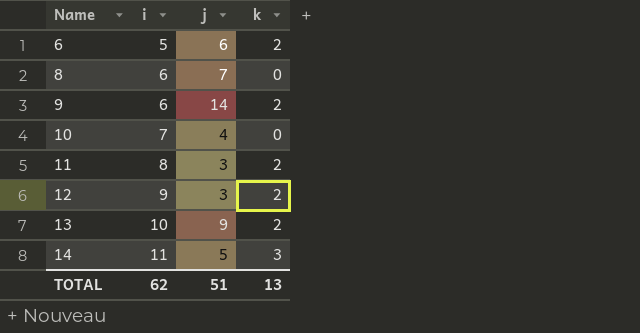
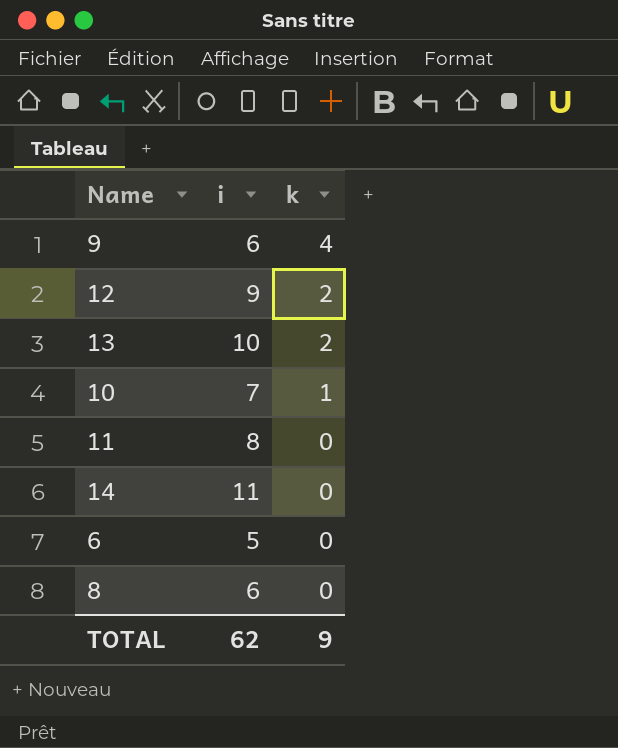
row order: Name ascending -> k descending
column j | position: 3 -> none
9 | k: 2 -> 4
10 | k: 0 -> 1
11 | k: 2 -> 0
14 | k: 3 -> 0
6 | k: 2 -> 0
TOTAL | k: 13 -> 9

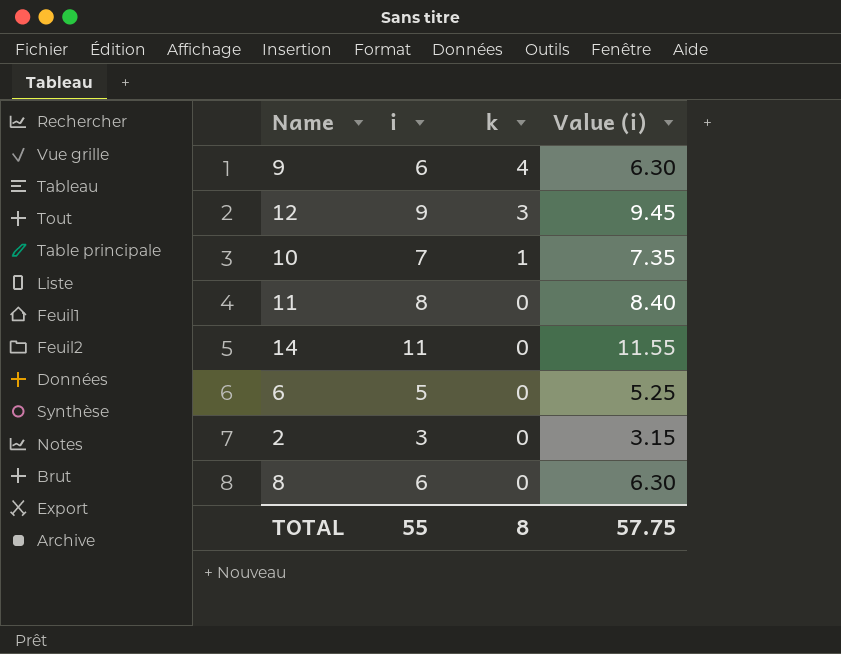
column Value (i) | formula: none -> [i] * 1.05
row 13: 10 | 2 -> none
12 | k: 2 -> 3
row 2: none -> 3 | 0 | 3.15
TOTAL | i: 62 -> 55
TOTAL | k: 9 -> 8

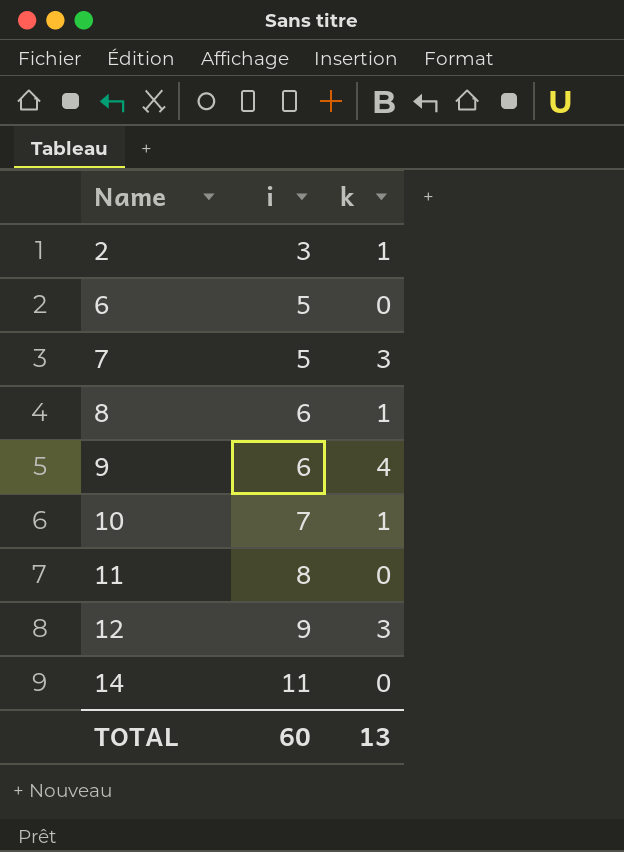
row order: k descending -> Name ascending
column Value (i) | formula: [i] * 1.05 -> none
2 | k: 0 -> 1
row 7: none -> 5 | 3
8 | k: 0 -> 1
TOTAL | i: 55 -> 60
TOTAL | k: 8 -> 13

